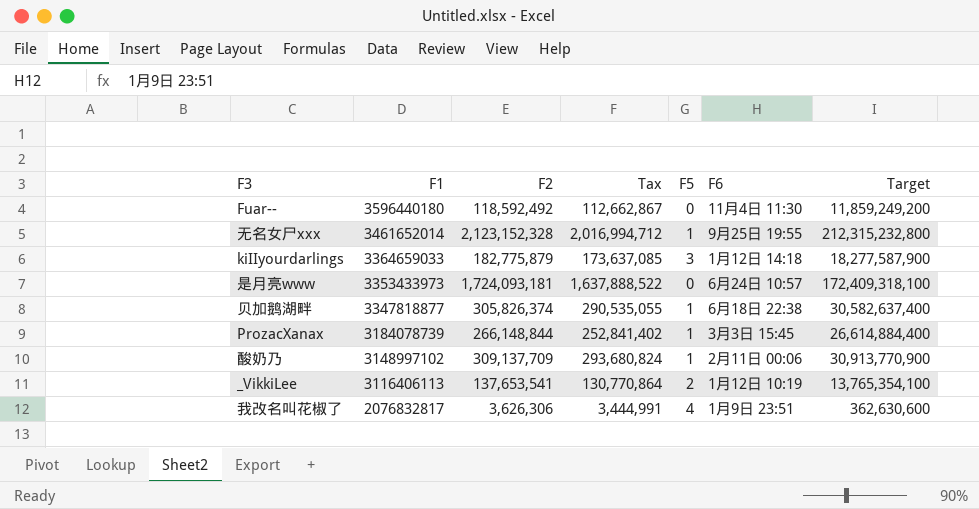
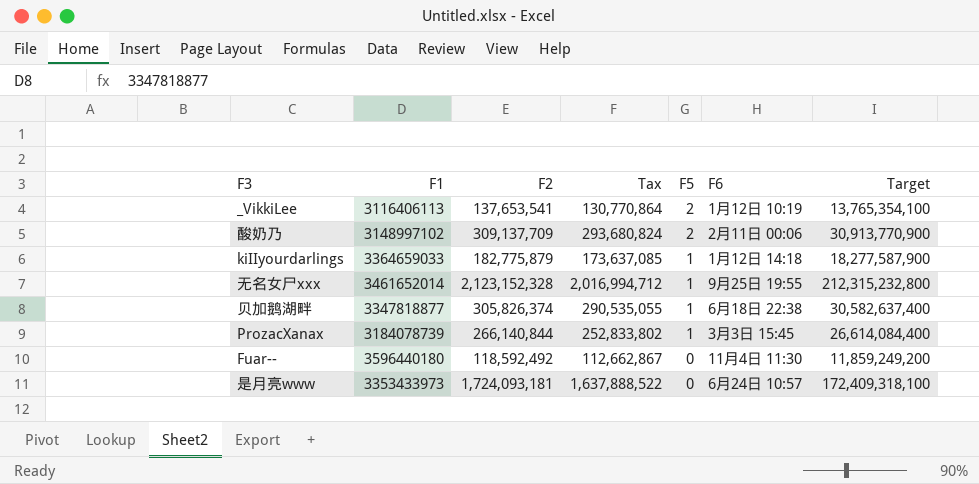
row order: F1 descending -> F5 descending
row 我改名叫花椒了: 2076832817 | 3,626,306 | 3,444,991 | 4 | 1月9日 23:51 | 362,630,600 -> none
酸奶乃 | F5: 1 -> 2
kiIIyourdarlings | F5: 3 -> 1
ProzacXanax | F2: 266,148,844 -> 266,140,844
ProzacXanax | Tax: 252,841,402 -> 252,833,802
ProzacXanax | Target: 26,614,884,400 -> 26,614,084,400

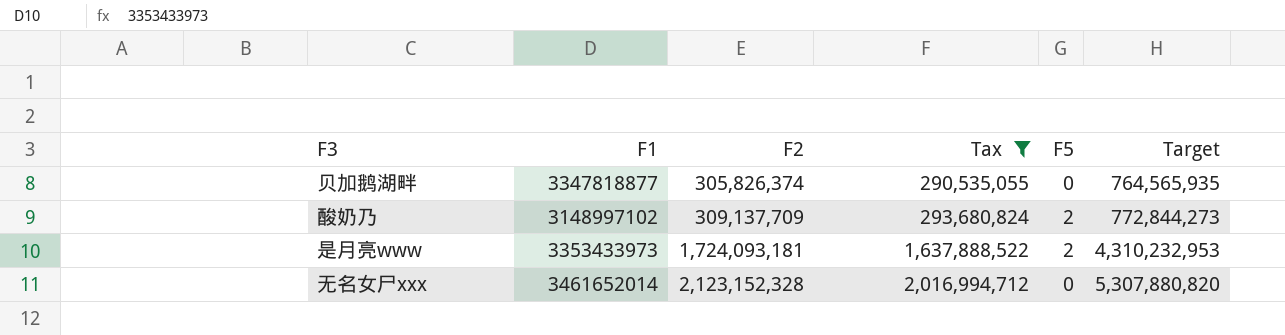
filter: none -> Tax >= 290,535,055
row order: F5 descending -> F2 ascending
column F6 | position: 6 -> none
column Target | formula: [F2] * 100 -> [F2] * 2.5
贝加鹅湖畔 | F5: 1 -> 0
是月亮www | F5: 0 -> 2
无名女尸xxx | F5: 1 -> 0

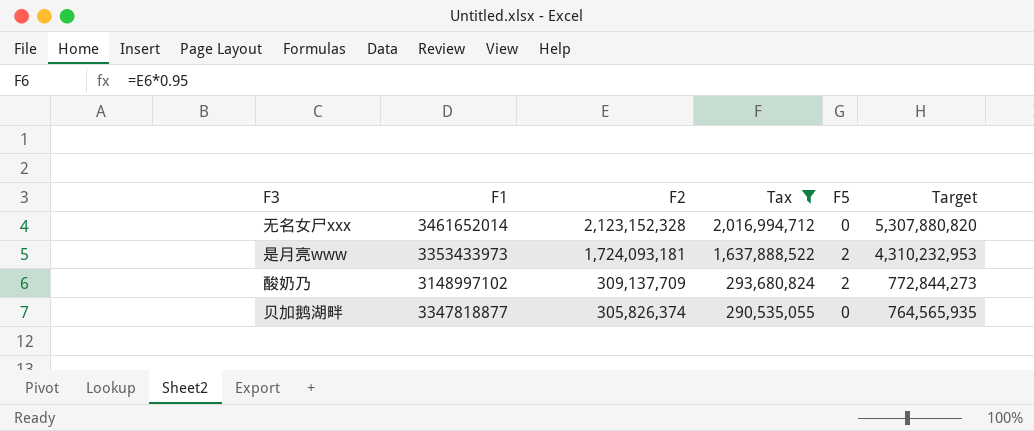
row order: F2 ascending -> F2 descending

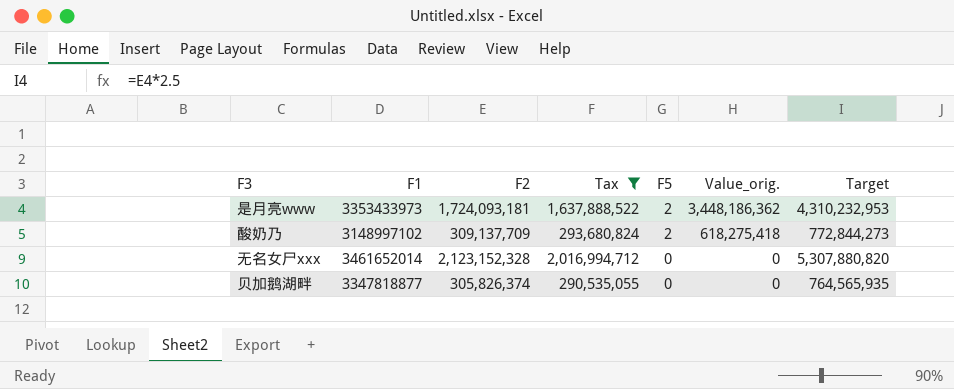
row order: F2 descending -> F5 descending
column Value_orig. | formula: none -> [F2] * [F5]

